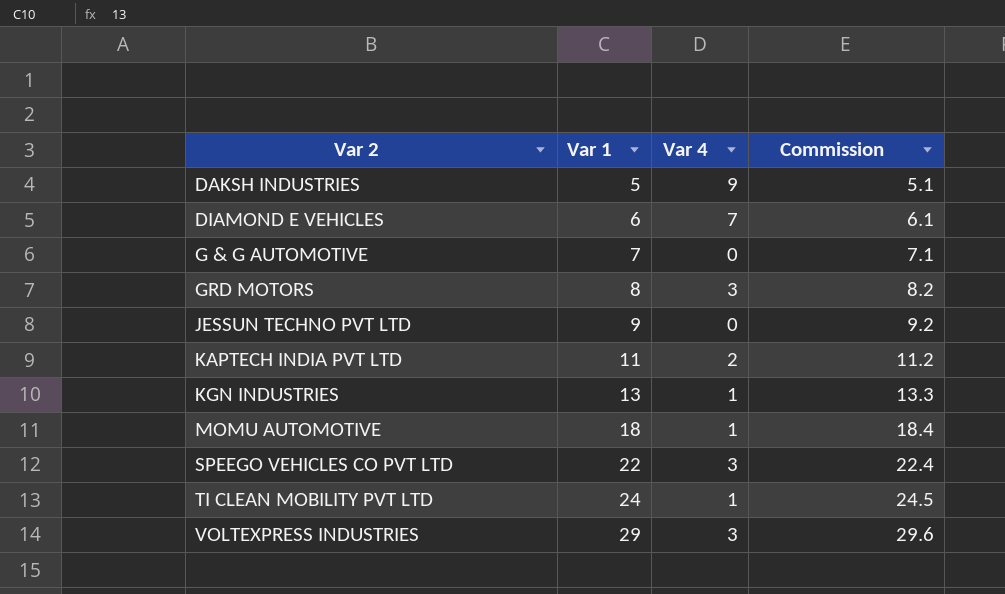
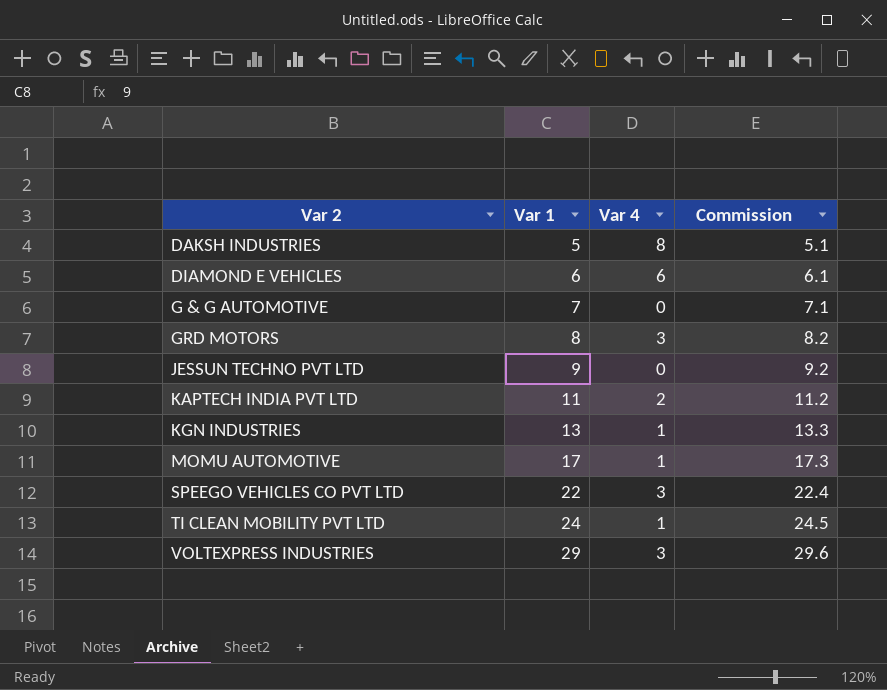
DAKSH INDUSTRIES | Var 4: 9 -> 8
DIAMOND E VEHICLES | Var 4: 7 -> 6
MOMU AUTOMOTIVE | Var 1: 18 -> 17
MOMU AUTOMOTIVE | Commission: 18.4 -> 17.3

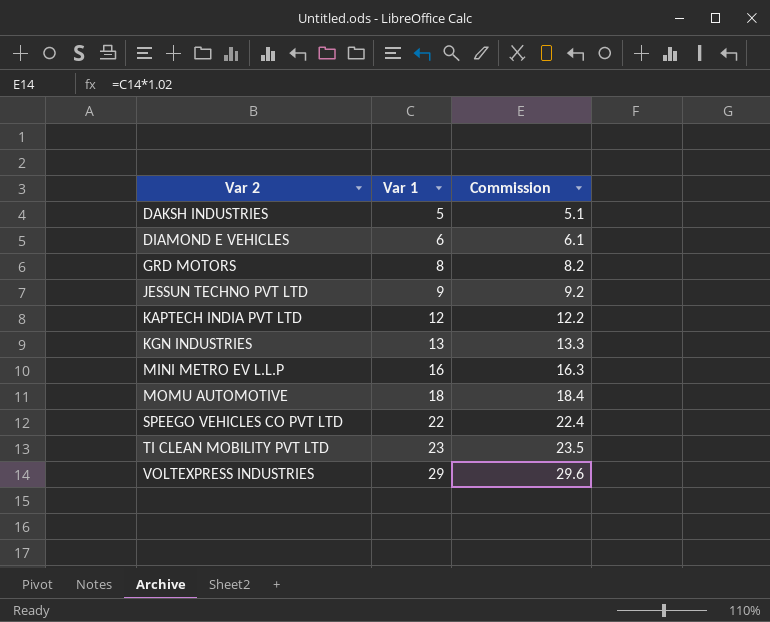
column Var 4 | position: 3 -> none
row G & G AUTOMOTIVE: 7 | 0 | 7.1 -> none
KAPTECH INDIA PVT LTD | Var 1: 11 -> 12
KAPTECH INDIA PVT LTD | Commission: 11.2 -> 12.2
row MINI METRO EV L.L.P: none -> 16 | 16.3
MOMU AUTOMOTIVE | Var 1: 17 -> 18
MOMU AUTOMOTIVE | Commission: 17.3 -> 18.4
TI CLEAN MOBILITY PVT LTD | Var 1: 24 -> 23
TI CLEAN MOBILITY PVT LTD | Commission: 24.5 -> 23.5

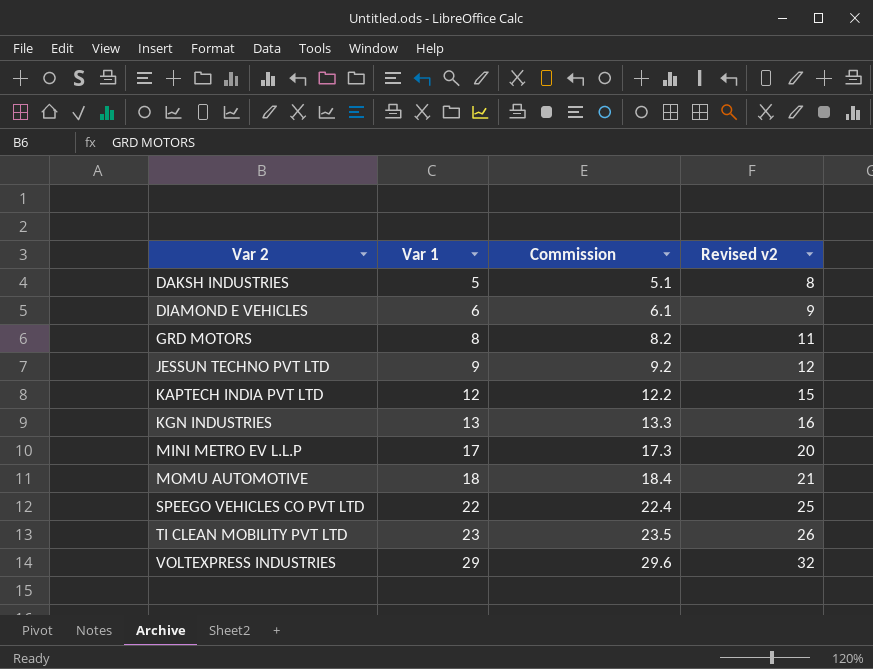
column Revised v2 | formula: none -> [Var 1] + 3
MINI METRO EV L.L.P | Var 1: 16 -> 17
MINI METRO EV L.L.P | Commission: 16.3 -> 17.3

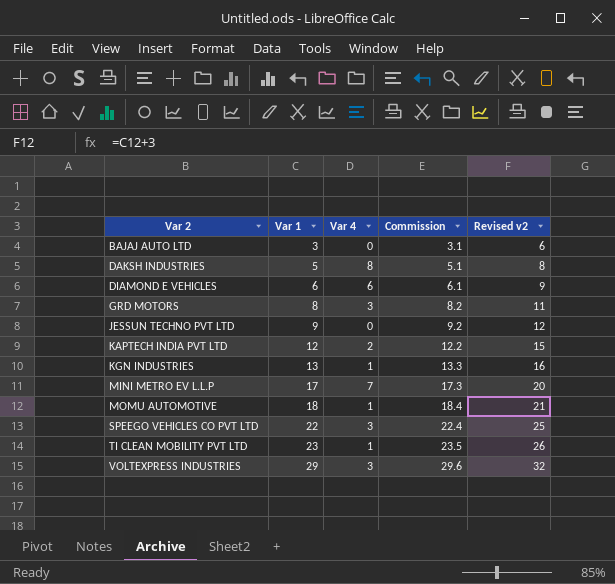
column Var 4 | position: none -> 3
row BAJAJ AUTO LTD: none -> 3 | 0 | 3.1 | 6

